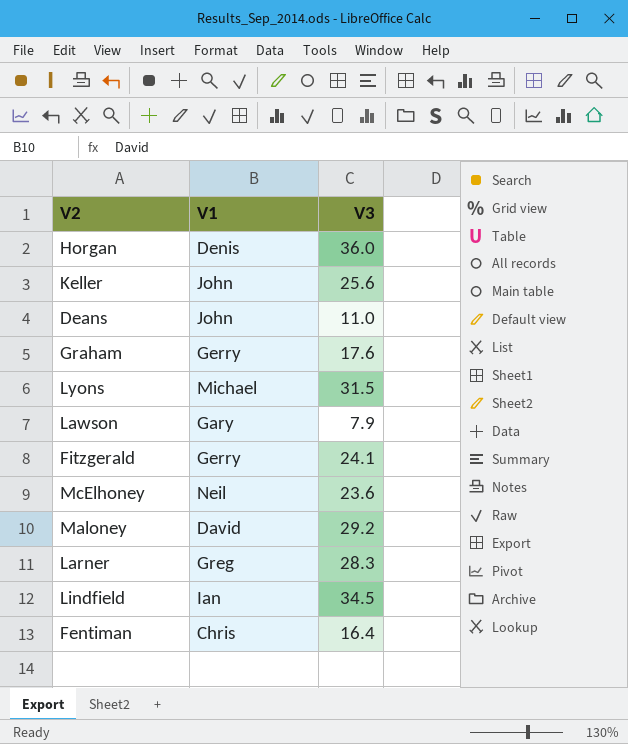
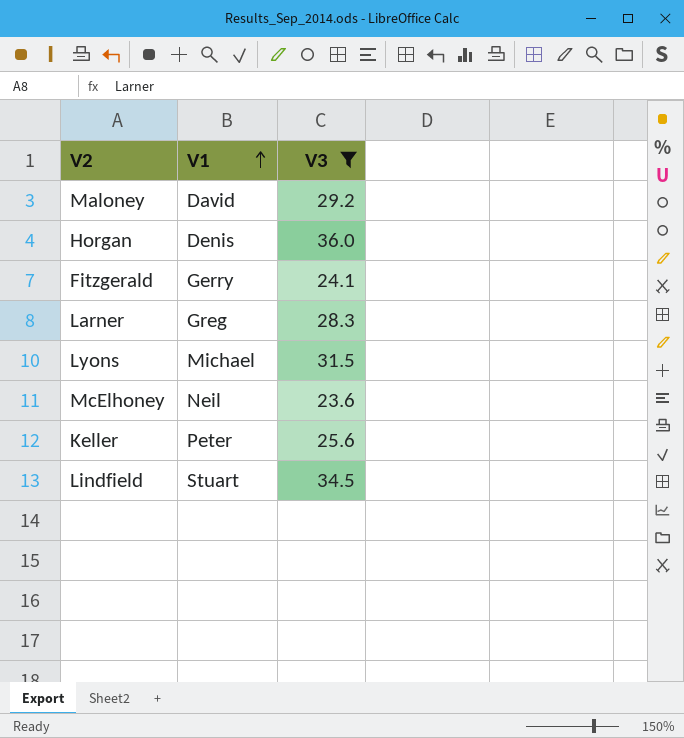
filter: none -> V3 >= 23.6
row order: none -> V1 ascending
Keller | V1: John -> Peter
Lindfield | V1: Ian -> Stuart

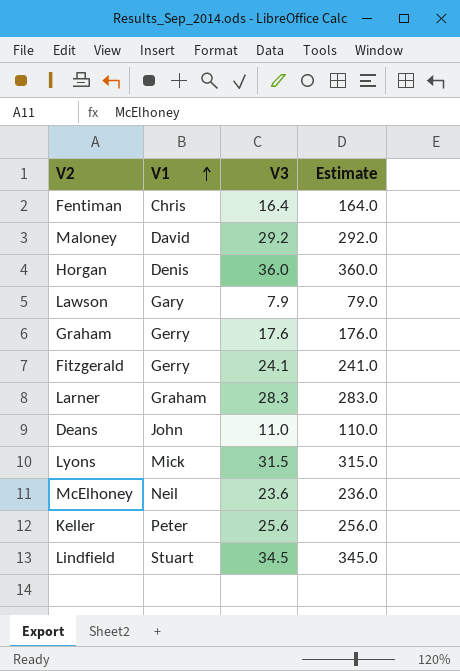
filter: V3 >= 23.6 -> none
column Estimate | formula: none -> [V3] * 10
Larner | V1: Greg -> Graham
Lyons | V1: Michael -> Mick

